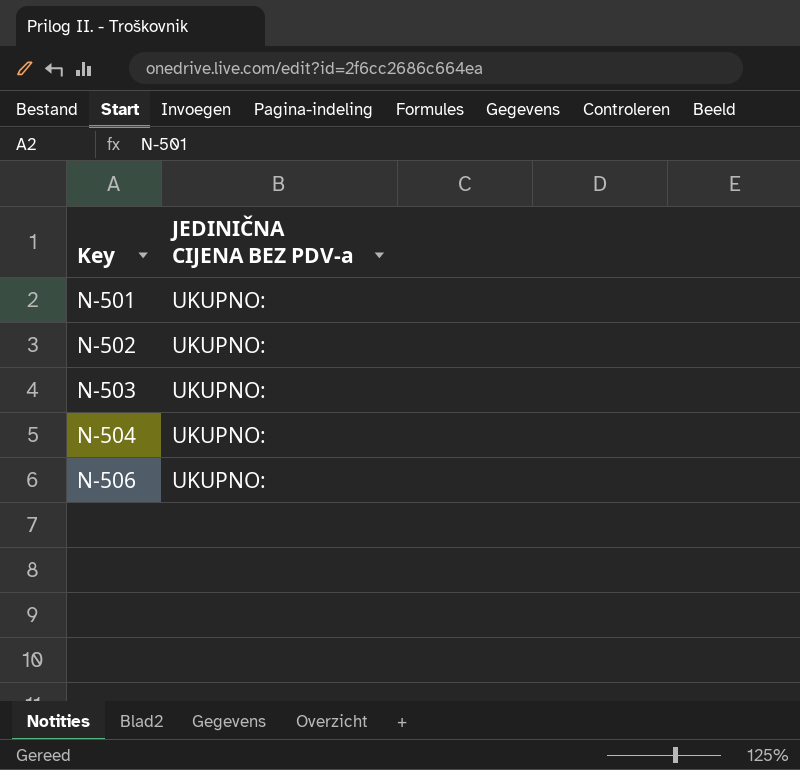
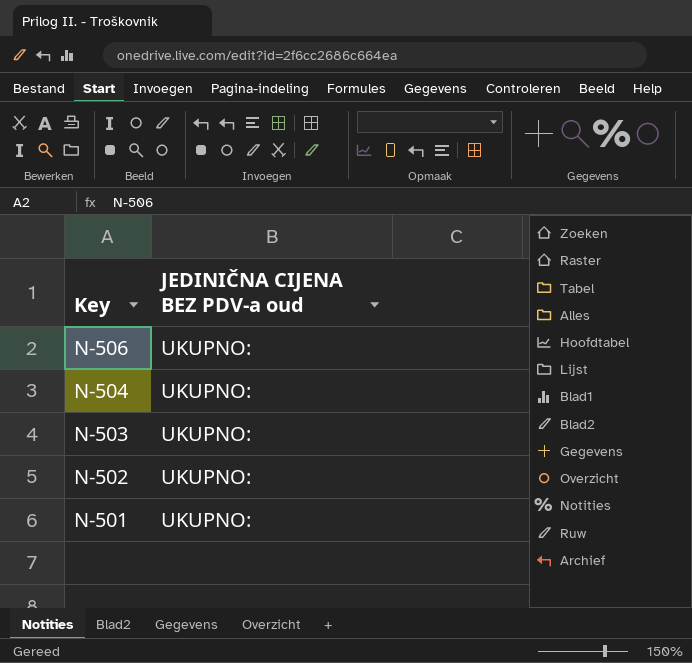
row order: Key ascending -> Key descending
column name: JEDINIČNA CIJENA BEZ PDV-a -> JEDINIČNA CIJENA BEZ PDV-a oud

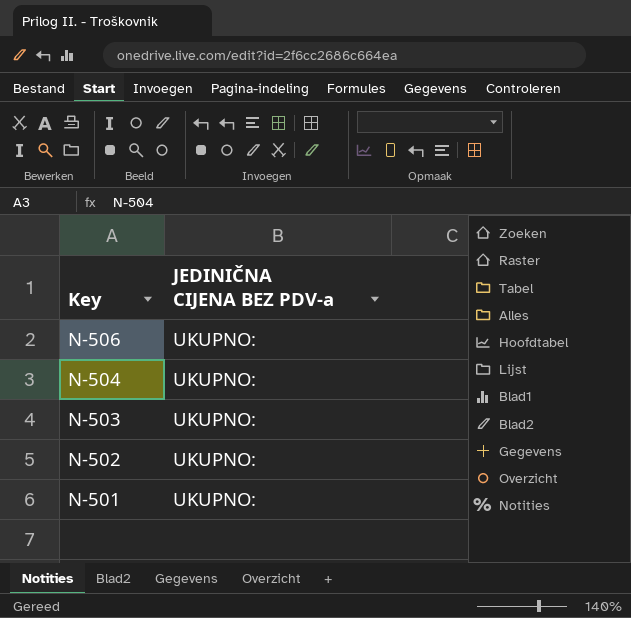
column name: JEDINIČNA CIJENA BEZ PDV-a oud -> JEDINIČNA CIJENA BEZ PDV-a

